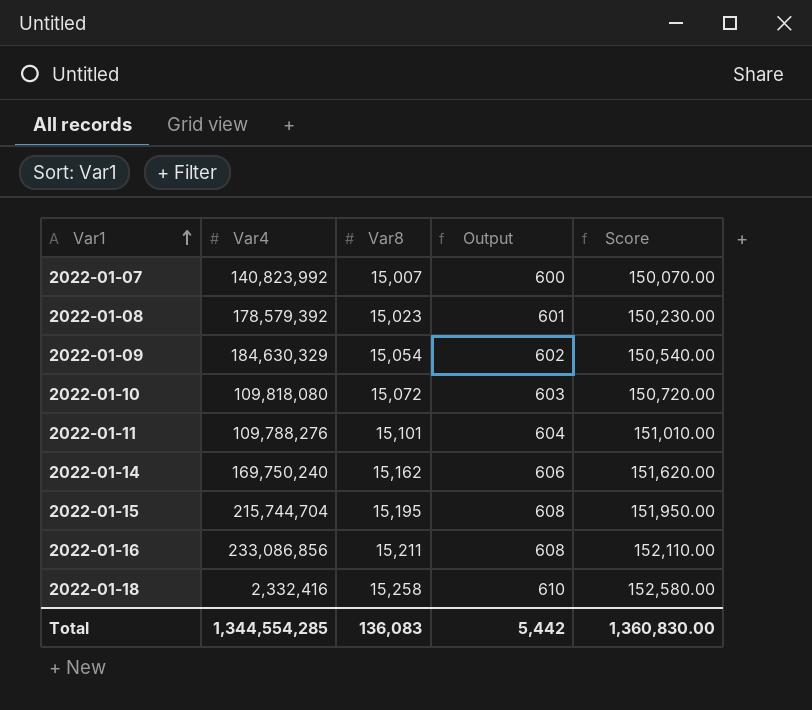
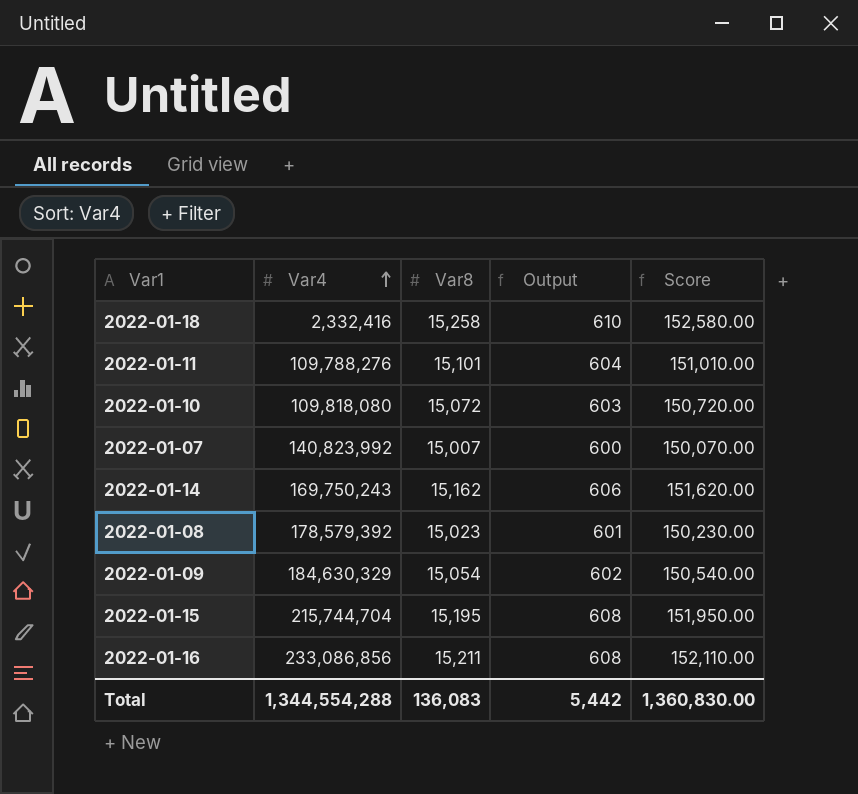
row order: Var1 ascending -> Var4 ascending
2022-01-14 | Var4: 169,750,240 -> 169,750,243
Total | Var4: 1,344,554,285 -> 1,344,554,288

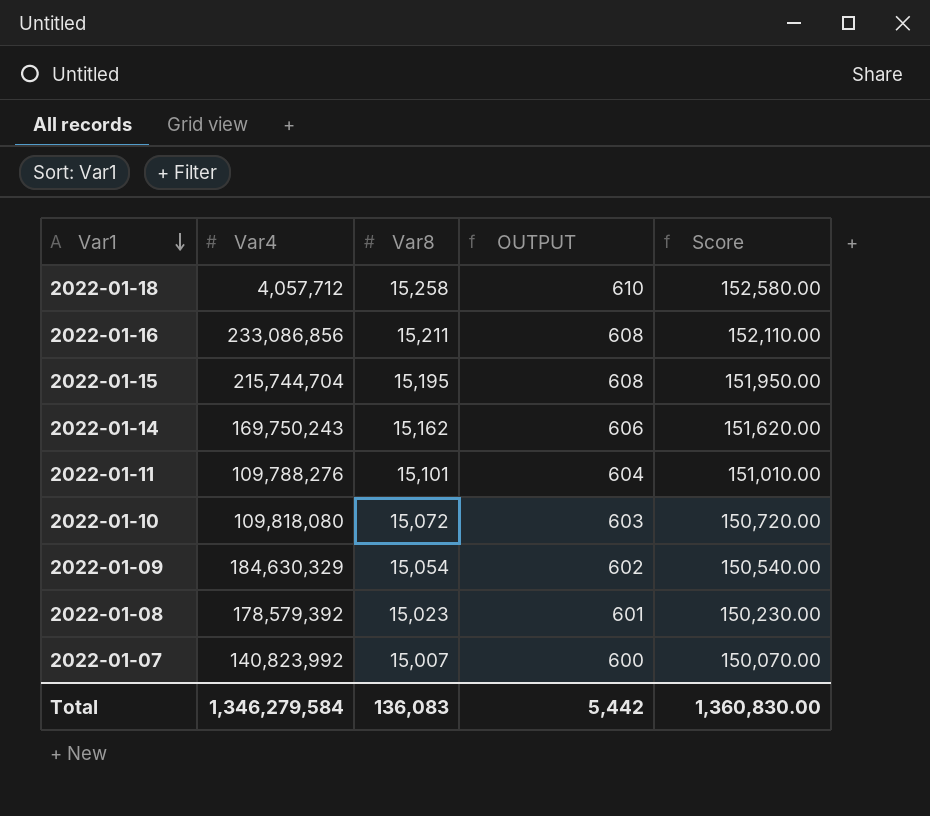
row order: Var4 ascending -> Var1 descending
column name: Output -> OUTPUT
2022-01-18 | Var4: 2,332,416 -> 4,057,712
Total | Var4: 1,344,554,288 -> 1,346,279,584

